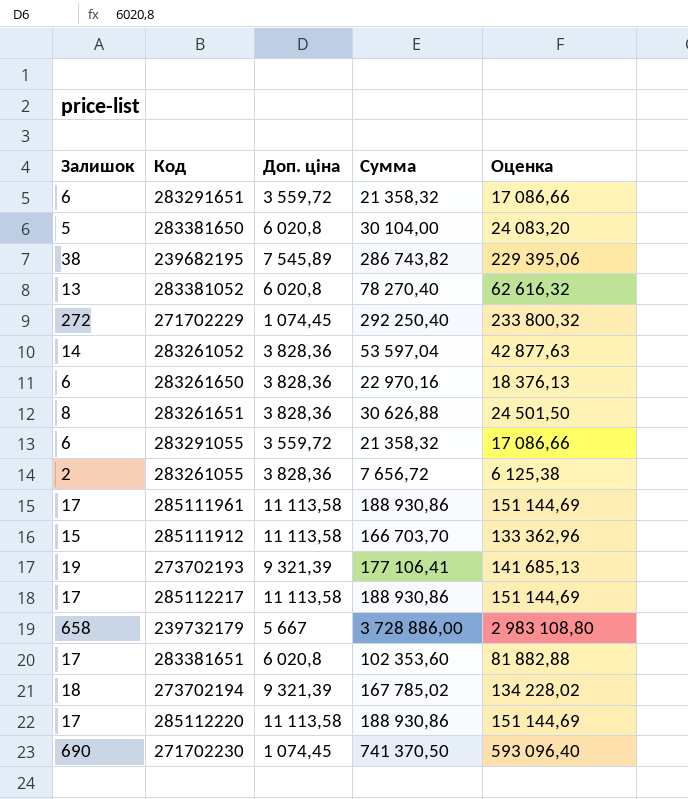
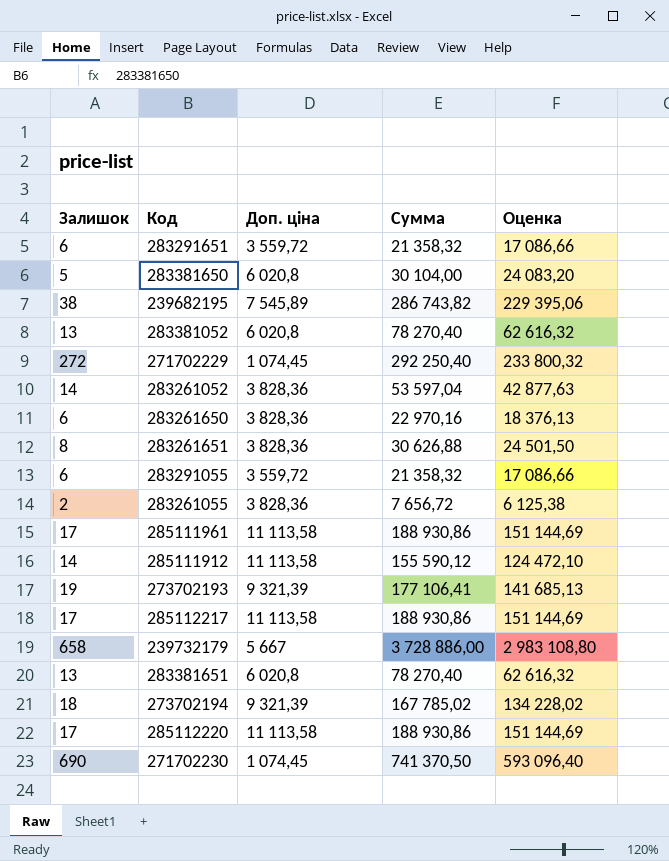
285111912 | Залишок: 15 -> 14
285111912 | Сумма: 166 703,70 -> 155 590,12
285111912 | Оценка: 133 362,96 -> 124 472,10
283381651 | Залишок: 17 -> 13
283381651 | Сумма: 102 353,60 -> 78 270,40
283381651 | Оценка: 81 882,88 -> 62 616,32

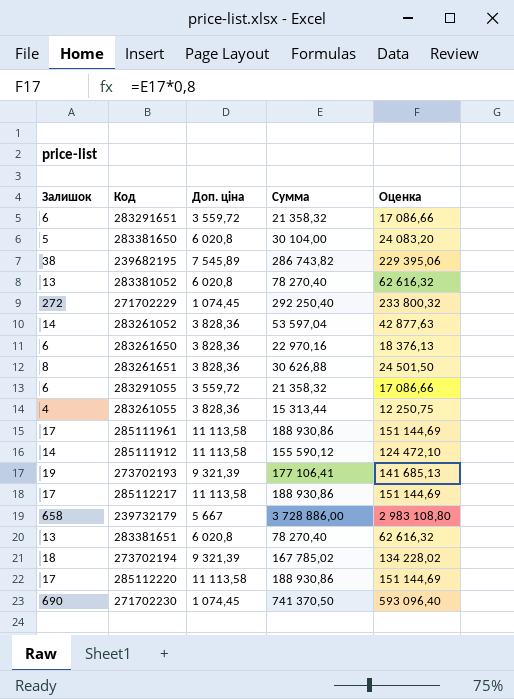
283261055 | Залишок: 2 -> 4
283261055 | Сумма: 7 656,72 -> 15 313,44
283261055 | Оценка: 6 125,38 -> 12 250,75

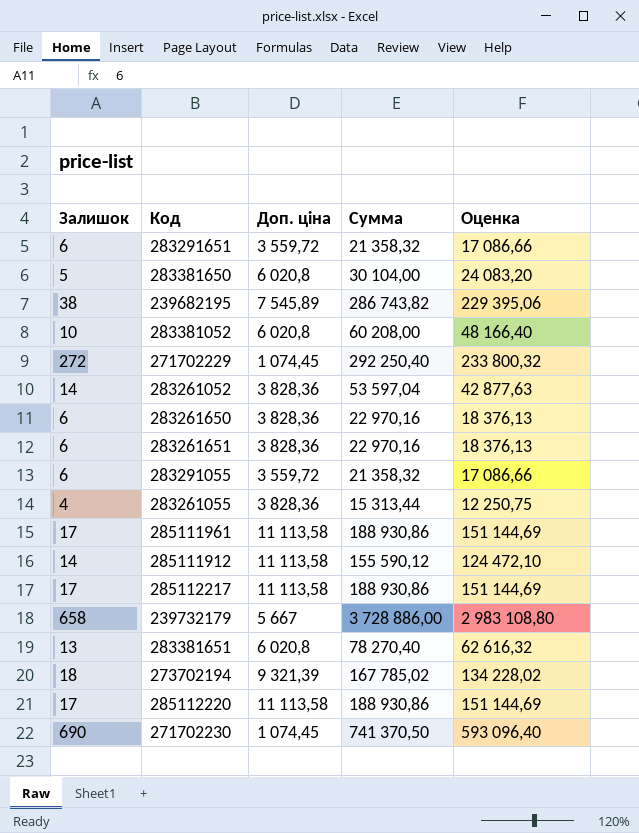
row 273702193: 19 | 9 321,39 | 177 106,41 | 141 685,13 -> none
283381052 | Залишок: 13 -> 10
283381052 | Сумма: 78 270,40 -> 60 208,00
283381052 | Оценка: 62 616,32 -> 48 166,40
283261651 | Залишок: 8 -> 6
283261651 | Сумма: 30 626,88 -> 22 970,16
283261651 | Оценка: 24 501,50 -> 18 376,13

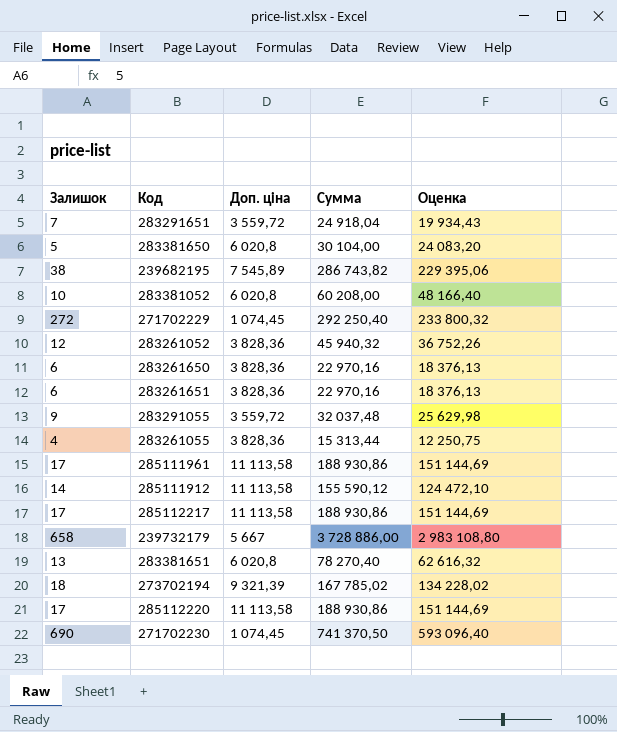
283291651 | Залишок: 6 -> 7
283291651 | Сумма: 21 358,32 -> 24 918,04
283291651 | Оценка: 17 086,66 -> 19 934,43
283261052 | Залишок: 14 -> 12
283261052 | Сумма: 53 597,04 -> 45 940,32
283261052 | Оценка: 42 877,63 -> 36 752,26
283291055 | Залишок: 6 -> 9
283291055 | Сумма: 21 358,32 -> 32 037,48
283291055 | Оценка: 17 086,66 -> 25 629,98

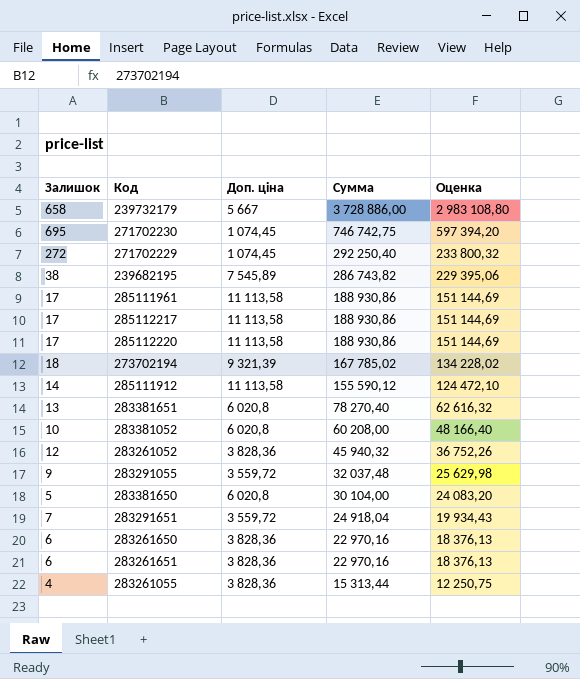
row order: none -> Сумма descending
271702230 | Залишок: 690 -> 695
271702230 | Сумма: 741 370,50 -> 746 742,75
271702230 | Оценка: 593 096,40 -> 597 394,20

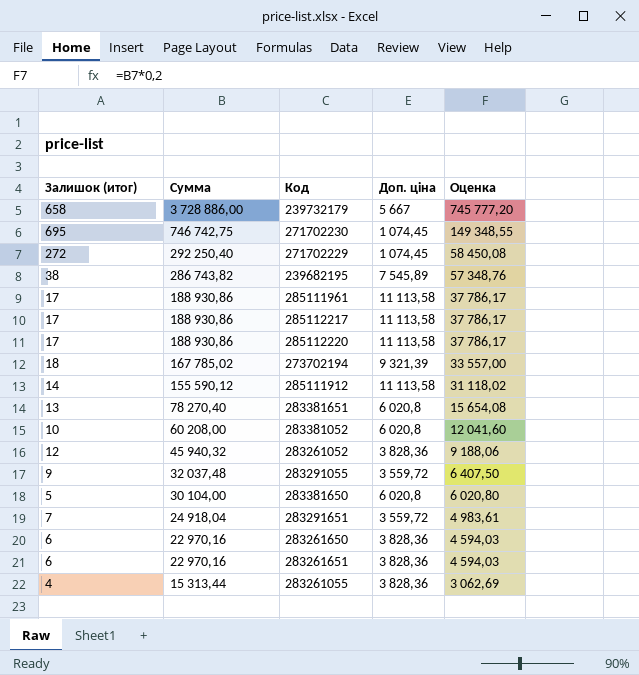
column name: Залишок -> Залишок (итог)
column Сумма | position: 4 -> 2
column Оценка | formula: [Сумма] * 0,8 -> [Сумма] * 0,2

